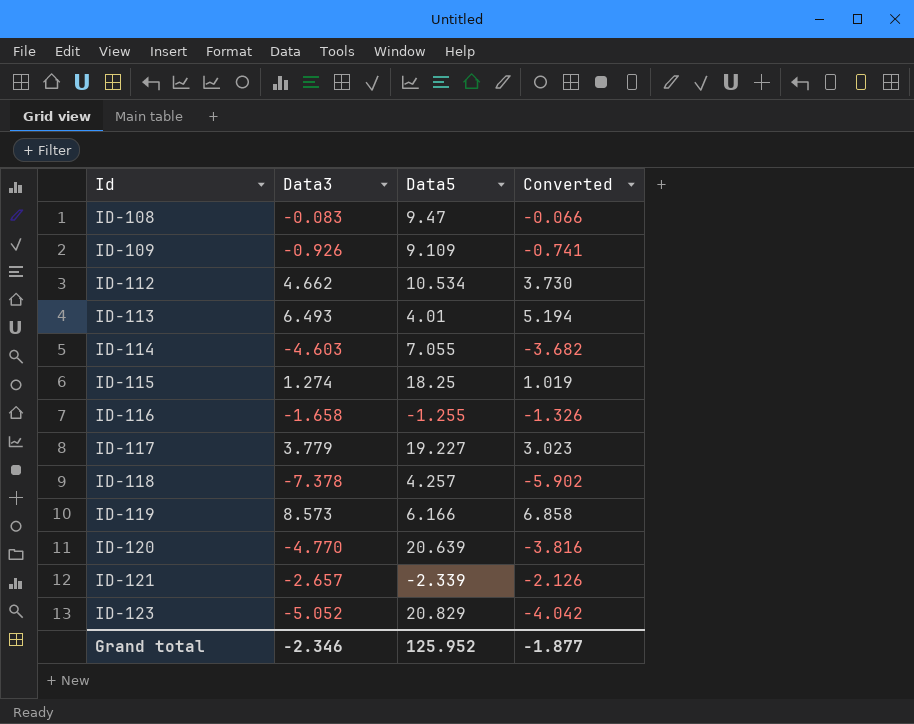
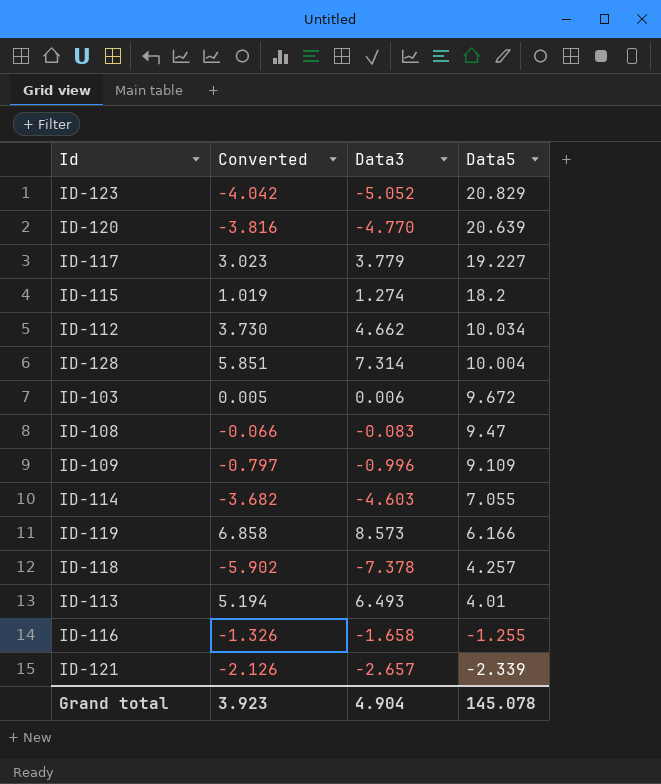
row order: Id ascending -> Data5 descending
column Converted | position: 4 -> 2
ID-115 | Data5: 18.25 -> 18.2
ID-112 | Data5: 10.534 -> 10.034
row ID-128: none -> 5.851 | 7.314 | 10.004
row ID-103: none -> 0.005 | 0.006 | 9.672
ID-109 | Converted: -0.741 -> -0.797
ID-109 | Data3: -0.926 -> -0.996
Grand total | Converted: -1.877 -> 3.923
Grand total | Data3: -2.346 -> 4.904
Grand total | Data5: 125.952 -> 145.078

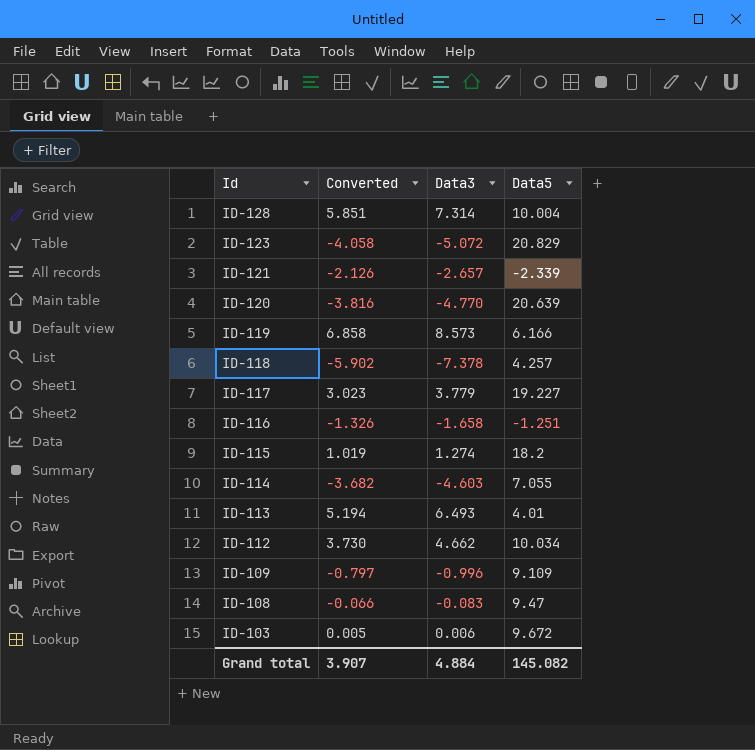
row order: Data5 descending -> Id descending
ID-123 | Converted: -4.042 -> -4.058
ID-123 | Data3: -5.052 -> -5.072
ID-116 | Data5: -1.255 -> -1.251
Grand total | Converted: 3.923 -> 3.907
Grand total | Data3: 4.904 -> 4.884
Grand total | Data5: 145.078 -> 145.082

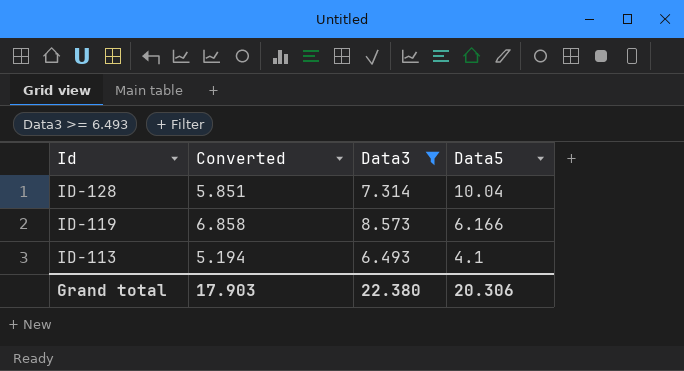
filter: none -> Data3 >= 6.493
ID-128 | Data5: 10.004 -> 10.04
ID-113 | Data5: 4.01 -> 4.1
Grand total | Converted: 3.907 -> 17.903
Grand total | Data3: 4.884 -> 22.380
Grand total | Data5: 145.082 -> 20.306

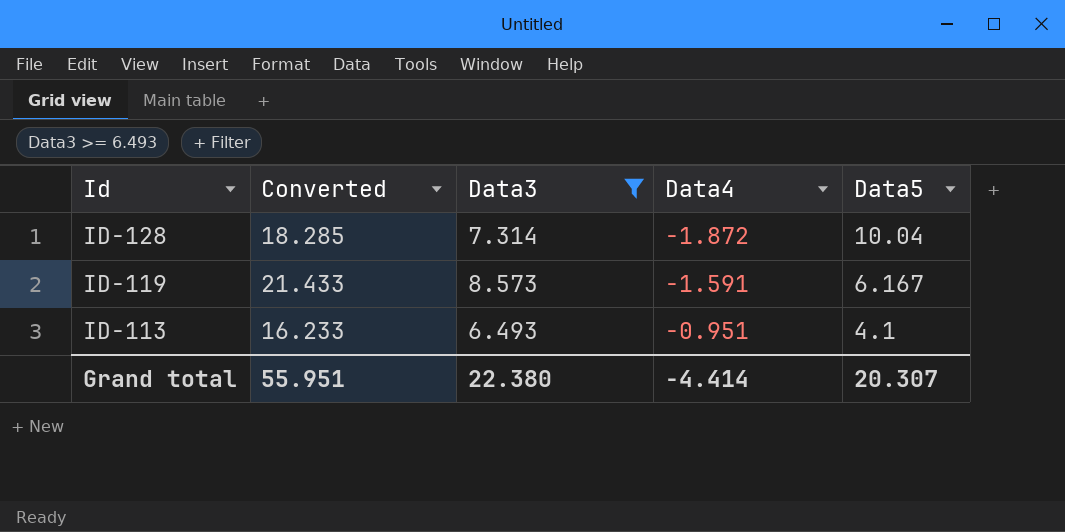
column Converted | formula: [Data3] * 0.8 -> [Data3] * 2.5
column Data4 | position: none -> 4
ID-119 | Data5: 6.166 -> 6.167
Grand total | Converted: 17.903 -> 55.951
Grand total | Data5: 20.306 -> 20.307

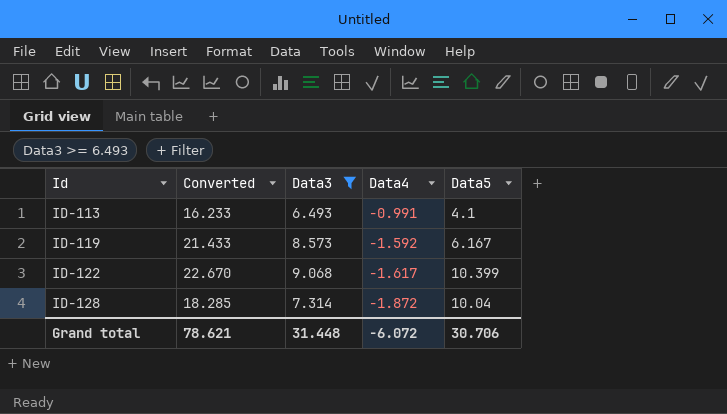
row order: Id descending -> Id ascending
ID-113 | Data4: -0.951 -> -0.991
ID-119 | Data4: -1.591 -> -1.592
row ID-122: none -> 22.670 | 9.068 | -1.617 | 10.399
Grand total | Converted: 55.951 -> 78.621
Grand total | Data3: 22.380 -> 31.448
Grand total | Data4: -4.414 -> -6.072
Grand total | Data5: 20.307 -> 30.706

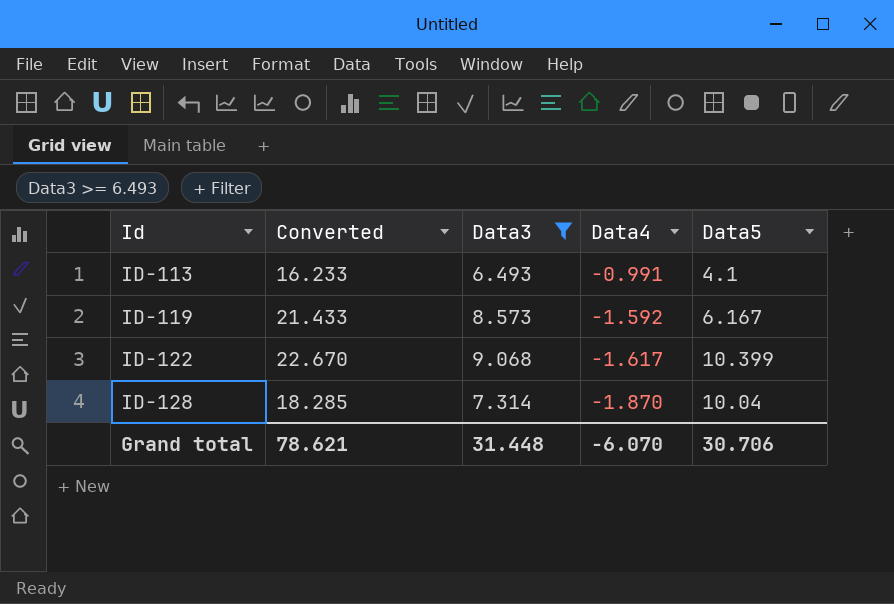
ID-128 | Data4: -1.872 -> -1.870
Grand total | Data4: -6.072 -> -6.070

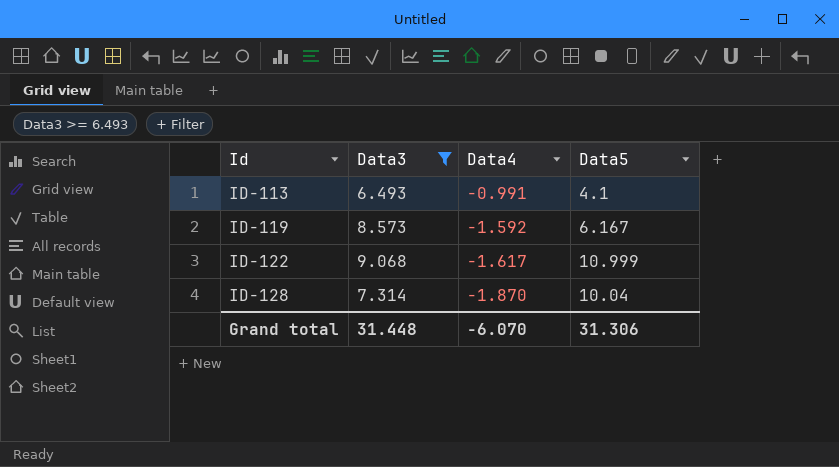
column Converted | formula: [Data3] * 2.5 -> none
ID-122 | Data5: 10.399 -> 10.999
Grand total | Data5: 30.706 -> 31.306

